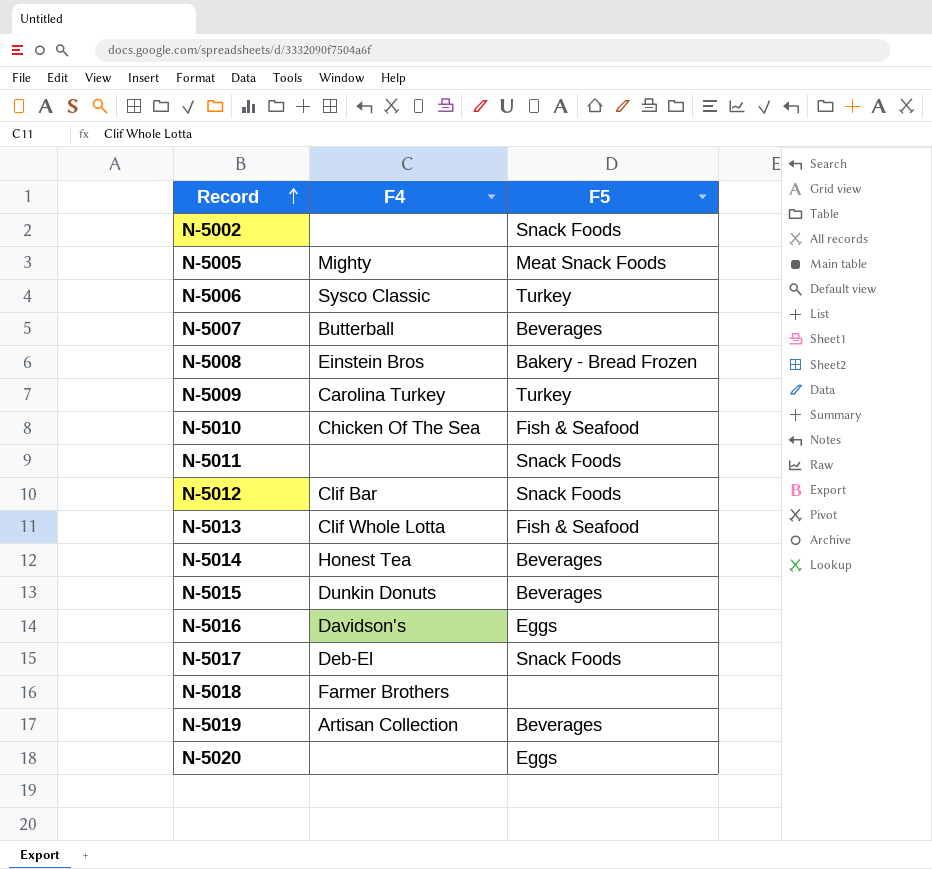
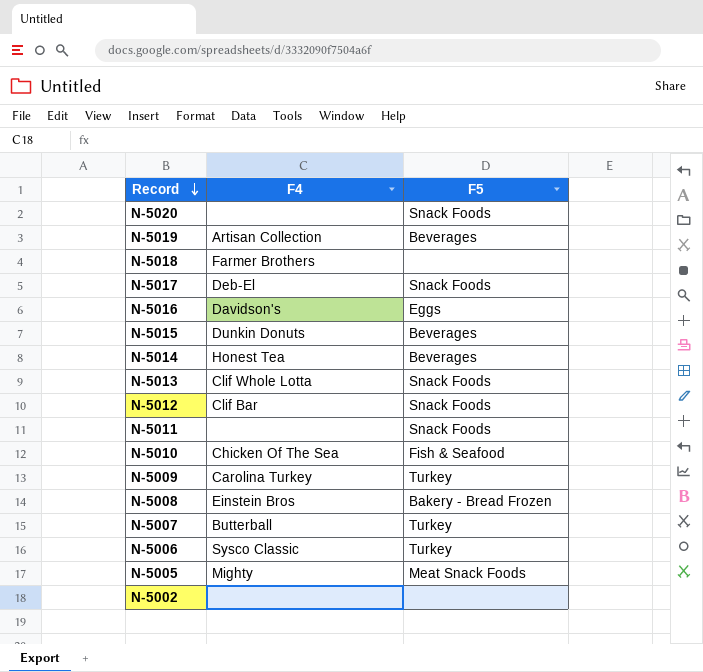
row order: Record ascending -> Record descending
N-5020 | F5: Eggs -> Snack Foods
N-5013 | F5: Fish & Seafood -> Snack Foods
N-5007 | F5: Beverages -> Turkey
N-5002 | F5: Snack Foods -> none

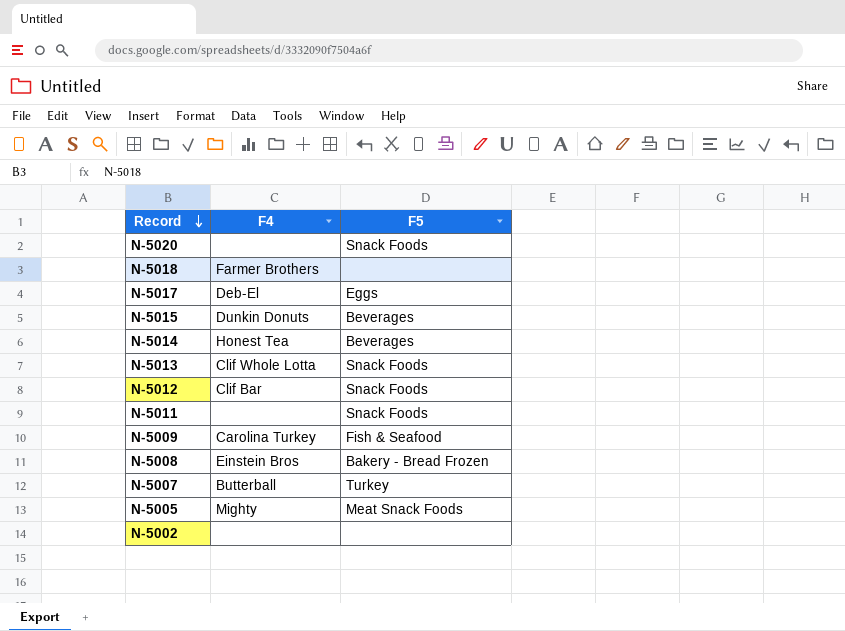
row N-5019: Artisan Collection | Beverages -> none
row N-5016: Davidson's | Eggs -> none
row N-5010: Chicken Of The Sea | Fish & Seafood -> none
row N-5006: Sysco Classic | Turkey -> none
N-5017 | F5: Snack Foods -> Eggs
N-5009 | F5: Turkey -> Fish & Seafood

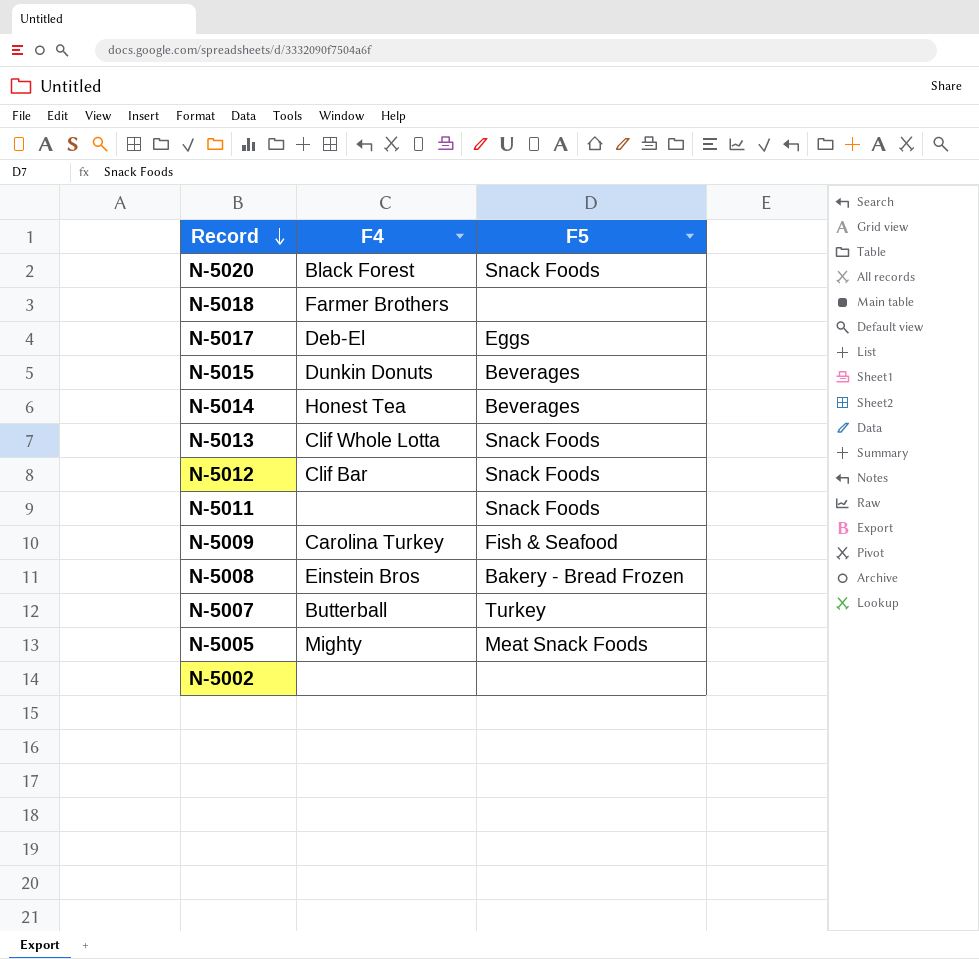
N-5020 | F4: none -> Black Forest

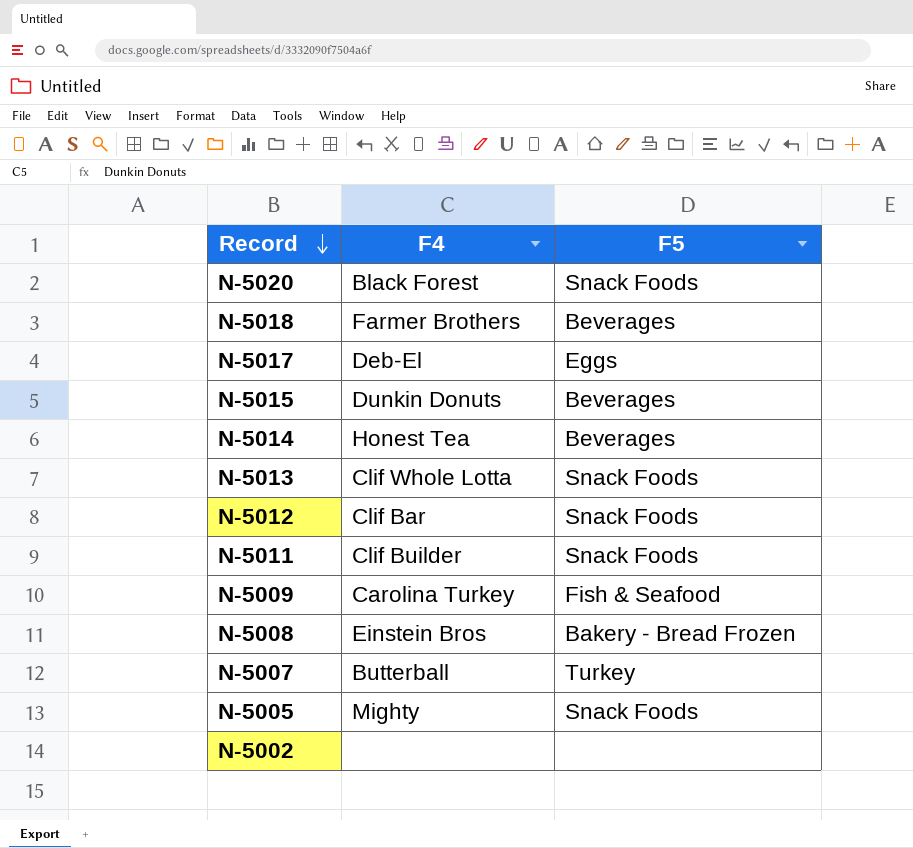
N-5018 | F5: none -> Beverages
N-5011 | F4: none -> Clif Builder
N-5005 | F5: Meat Snack Foods -> Snack Foods

